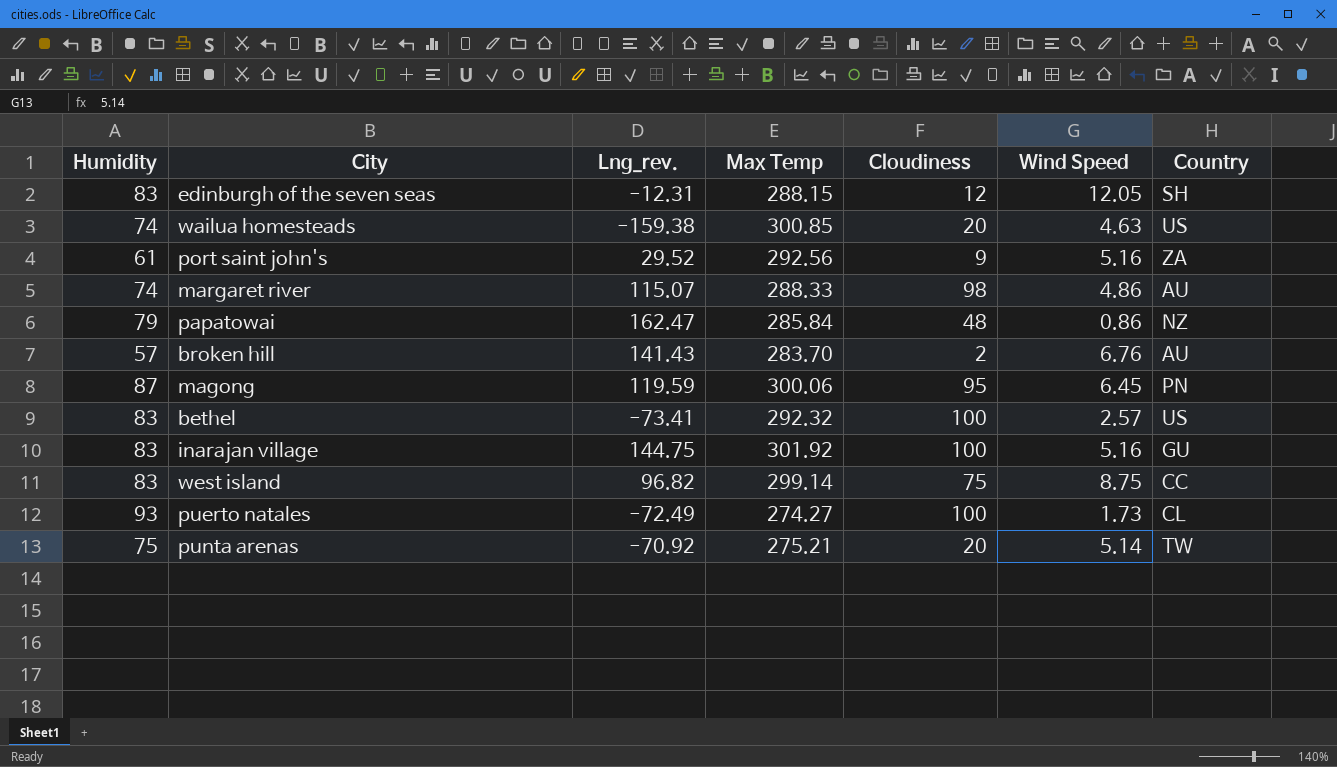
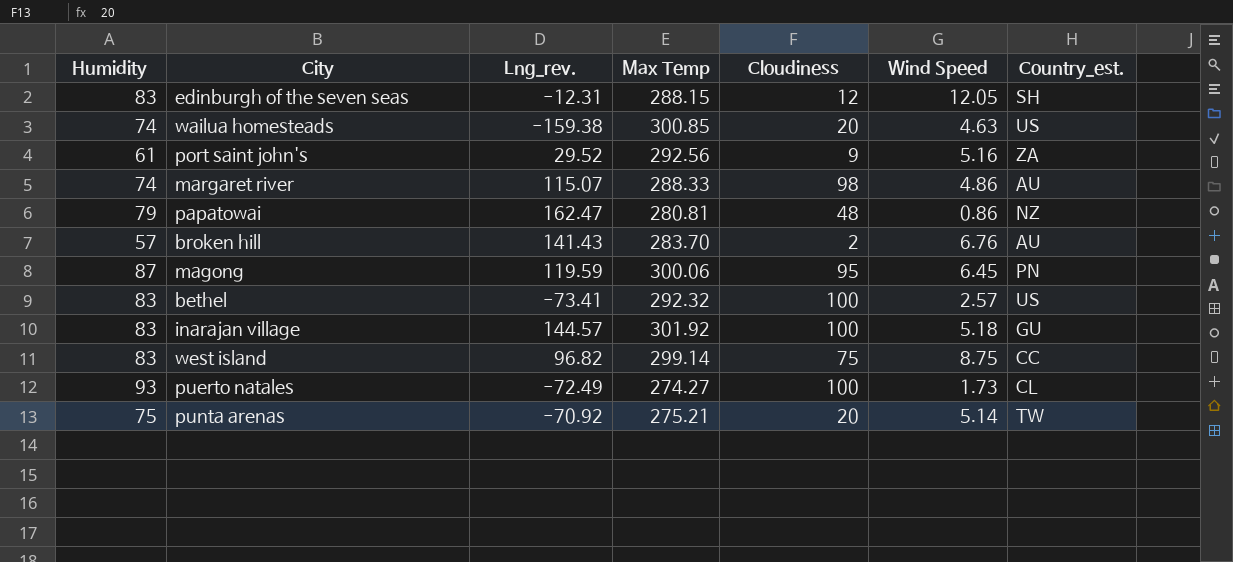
column name: Country -> Country_est.
papatowai | Max Temp: 285.84 -> 280.81
inarajan village | Lng_rev.: 144.75 -> 144.57
inarajan village | Wind Speed: 5.16 -> 5.18

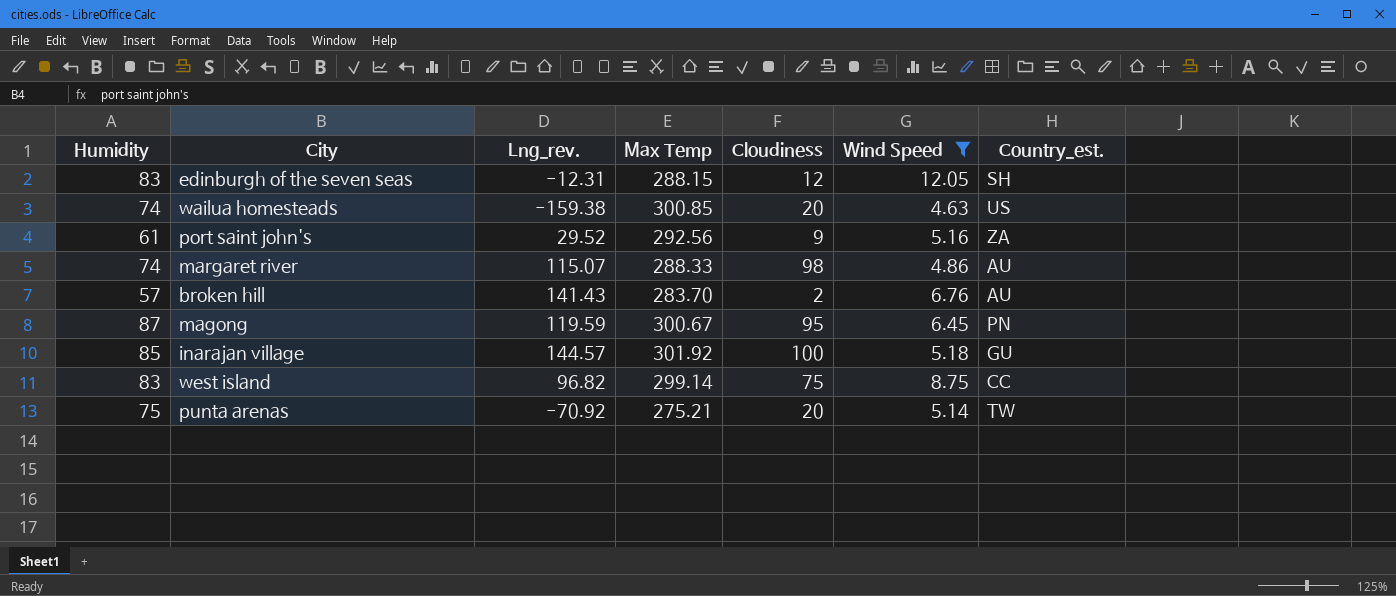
filter: none -> Wind Speed >= 4.63
magong | Max Temp: 300.06 -> 300.67
inarajan village | Humidity: 83 -> 85

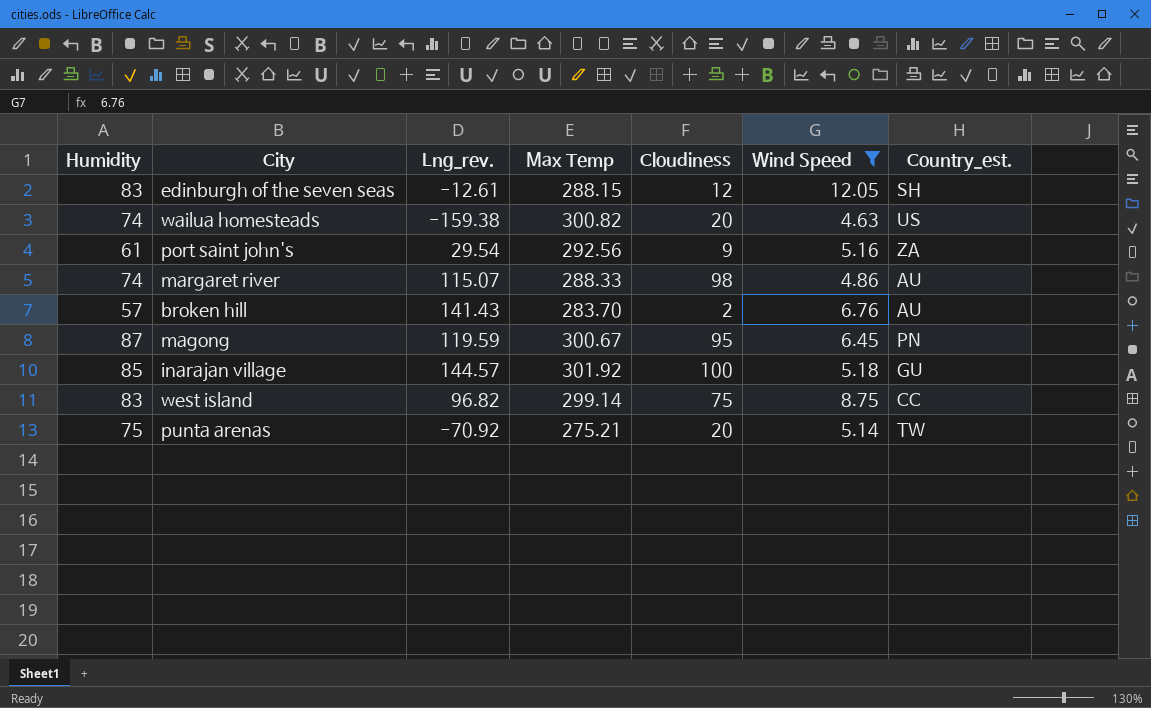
edinburgh of the seven seas | Lng_rev.: -12.31 -> -12.61
wailua homesteads | Max Temp: 300.85 -> 300.82
port saint john's | Lng_rev.: 29.52 -> 29.54

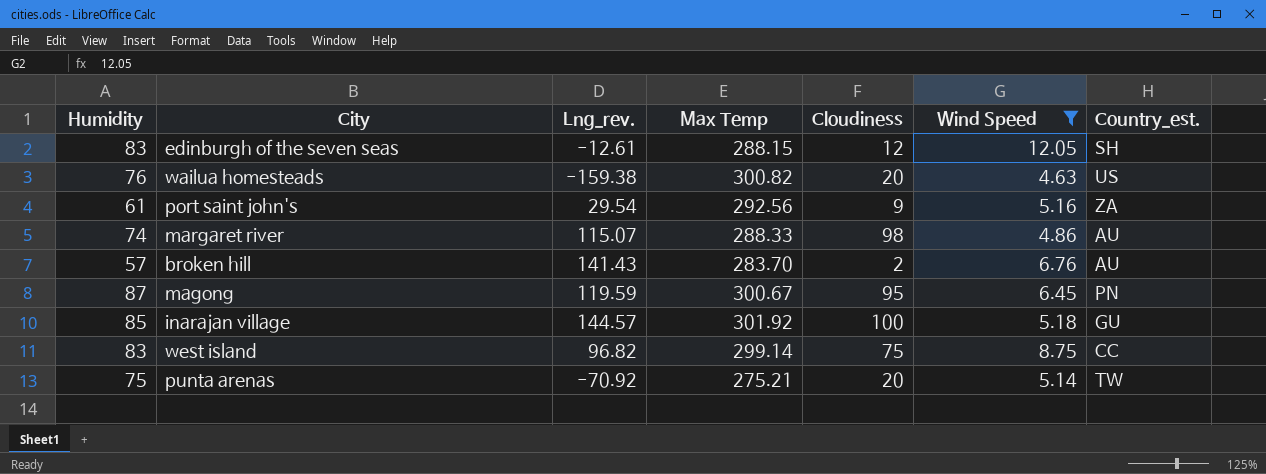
wailua homesteads | Humidity: 74 -> 76

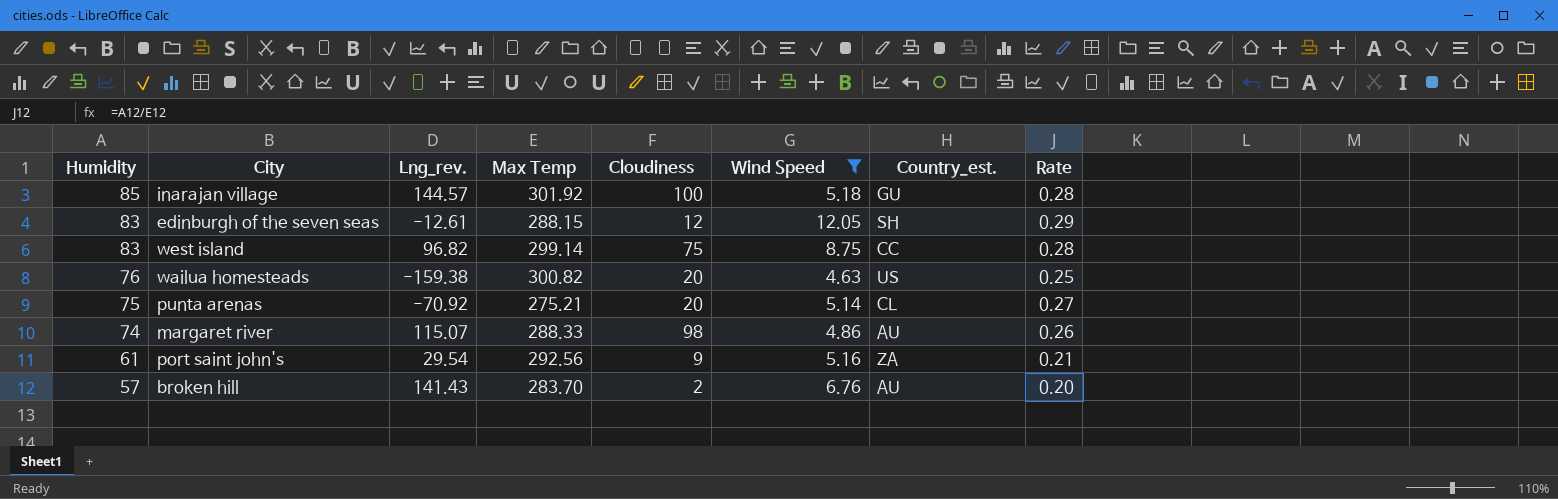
row order: none -> Humidity descending
column Rate | formula: none -> [Humidity] / [Max Temp]
row magong: 87 | 119.59 | 300.67 | 95 | 6.45 | PN -> none
punta arenas | Country_est.: TW -> CL

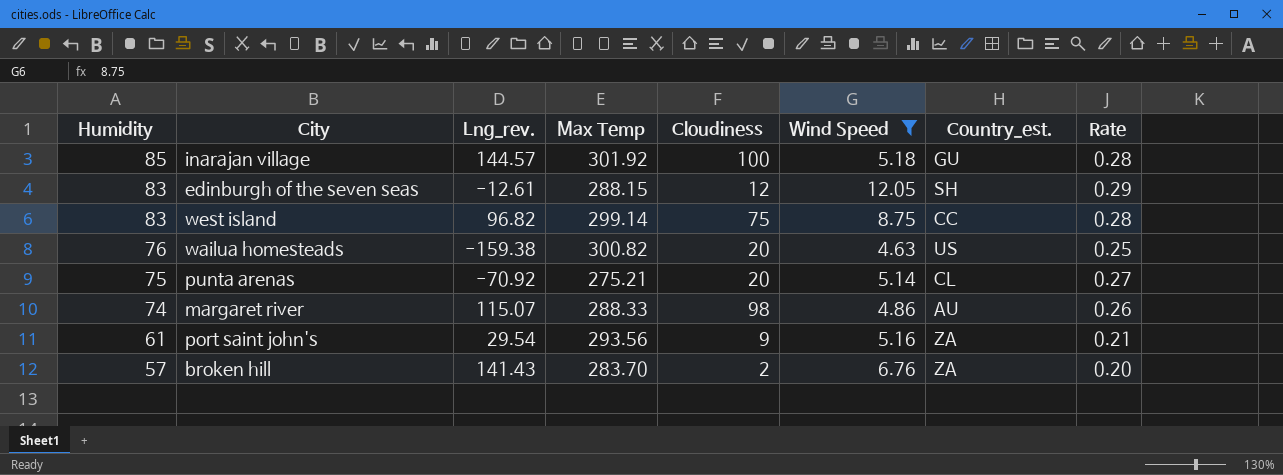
port saint john's | Max Temp: 292.56 -> 293.56
broken hill | Country_est.: AU -> ZA

